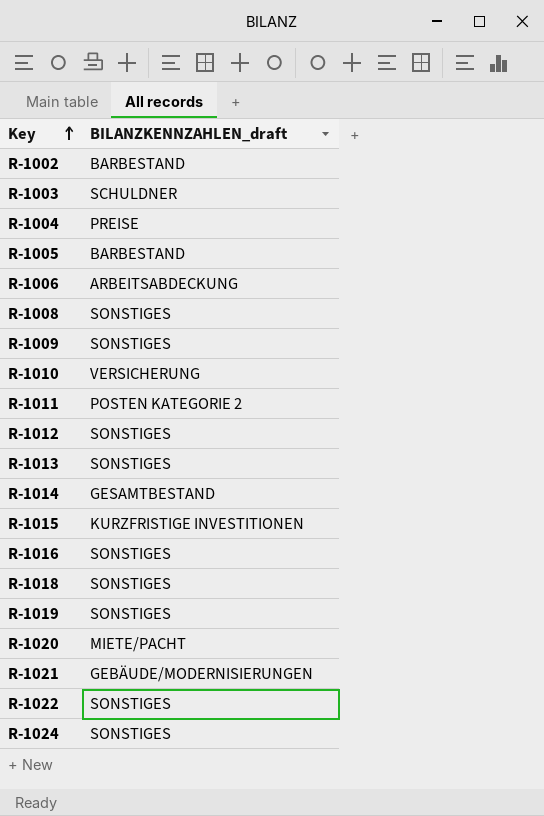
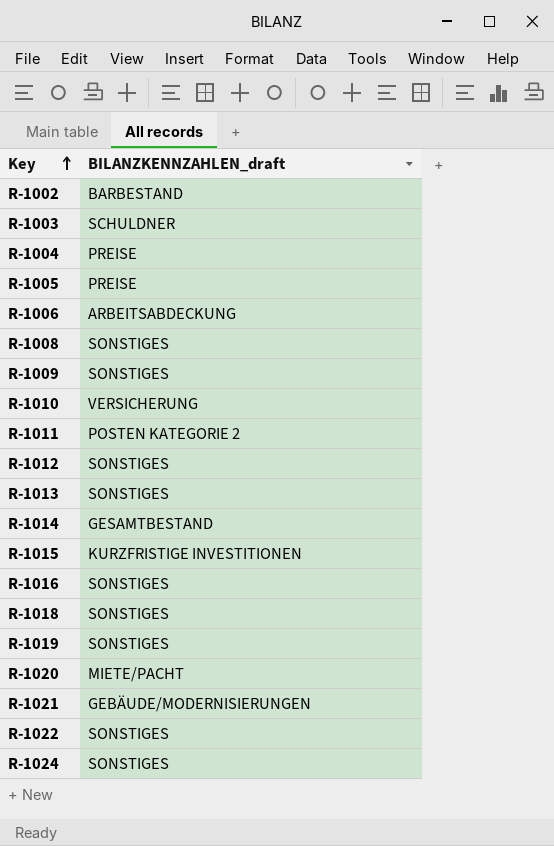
R-1005 | BILANZKENNZAHLEN_draft: BARBESTAND -> PREISE

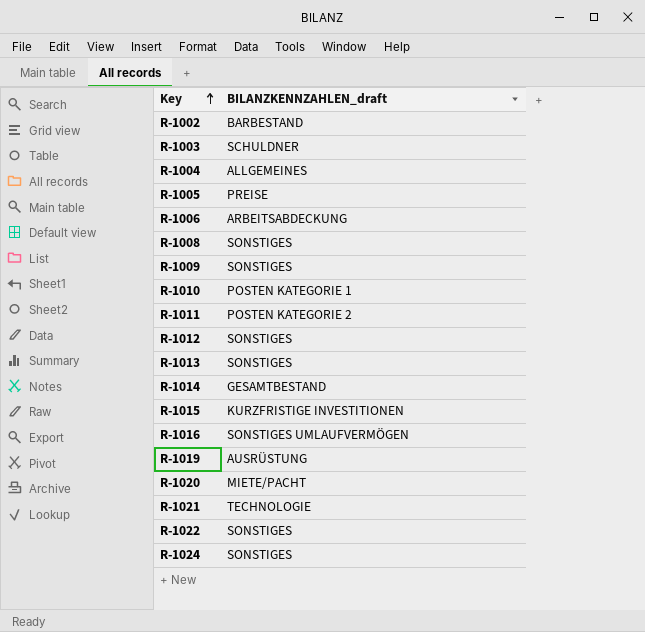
row R-1018: SONSTIGES -> none
R-1004 | BILANZKENNZAHLEN_draft: PREISE -> ALLGEMEINES
R-1010 | BILANZKENNZAHLEN_draft: VERSICHERUNG -> POSTEN KATEGORIE 1
R-1016 | BILANZKENNZAHLEN_draft: SONSTIGES -> SONSTIGES UMLAUFVERMÖGEN
R-1019 | BILANZKENNZAHLEN_draft: SONSTIGES -> AUSRÜSTUNG
R-1021 | BILANZKENNZAHLEN_draft: GEBÄUDE/MODERNISIERUNGEN -> TECHNOLOGIE

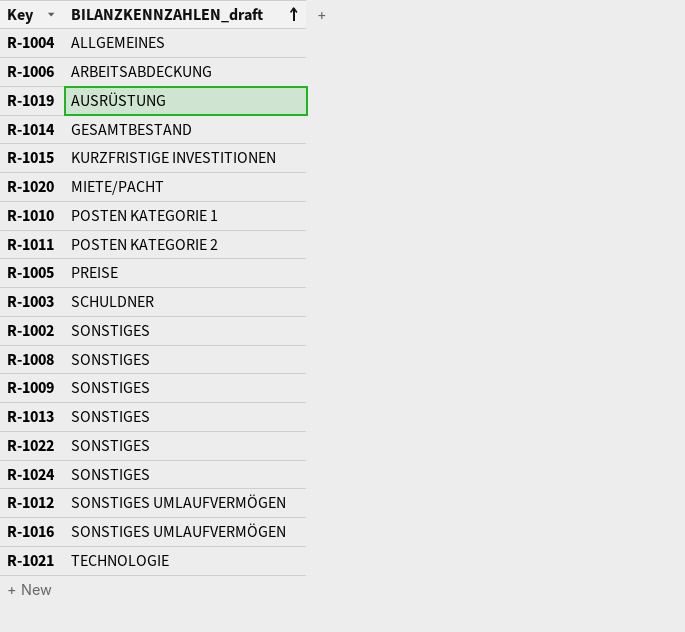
row order: Key ascending -> BILANZKENNZAHLEN_draft ascending
R-1002 | BILANZKENNZAHLEN_draft: BARBESTAND -> SONSTIGES
R-1012 | BILANZKENNZAHLEN_draft: SONSTIGES -> SONSTIGES UMLAUFVERMÖGEN

